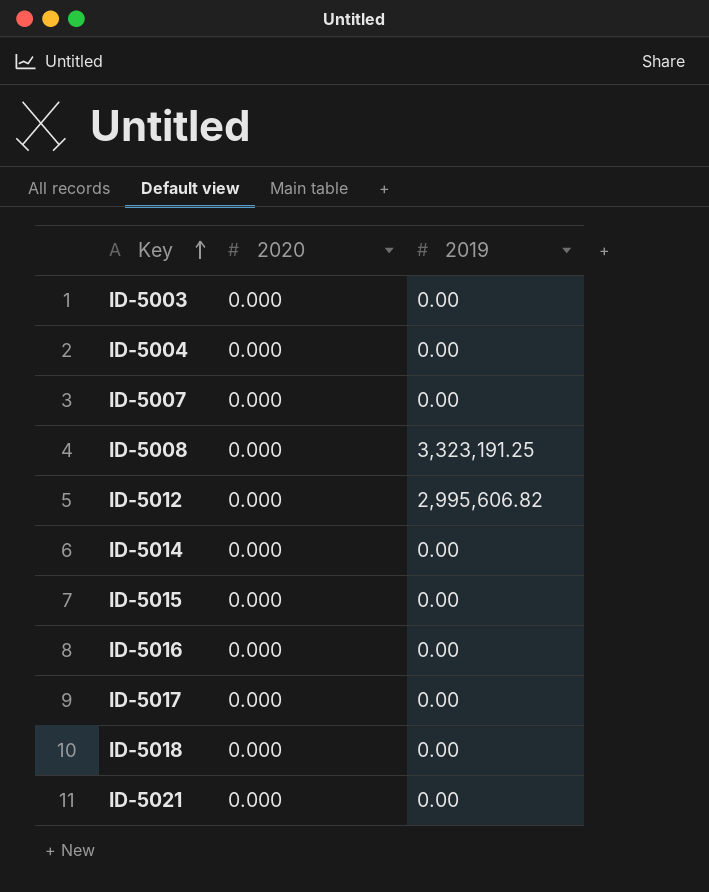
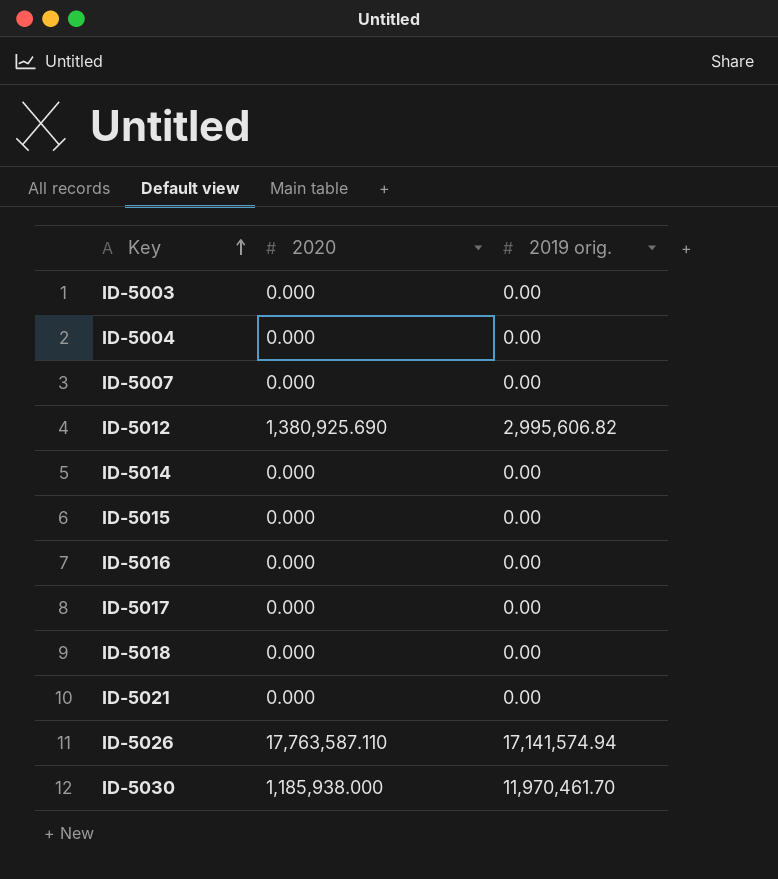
column name: 2019 -> 2019 orig.
row ID-5008: 0.000 | 3,323,191.25 -> none
ID-5012 | 2020: 0.000 -> 1,380,925.690
row ID-5026: none -> 17,763,587.110 | 17,141,574.94
row ID-5030: none -> 1,185,938.000 | 11,970,461.70

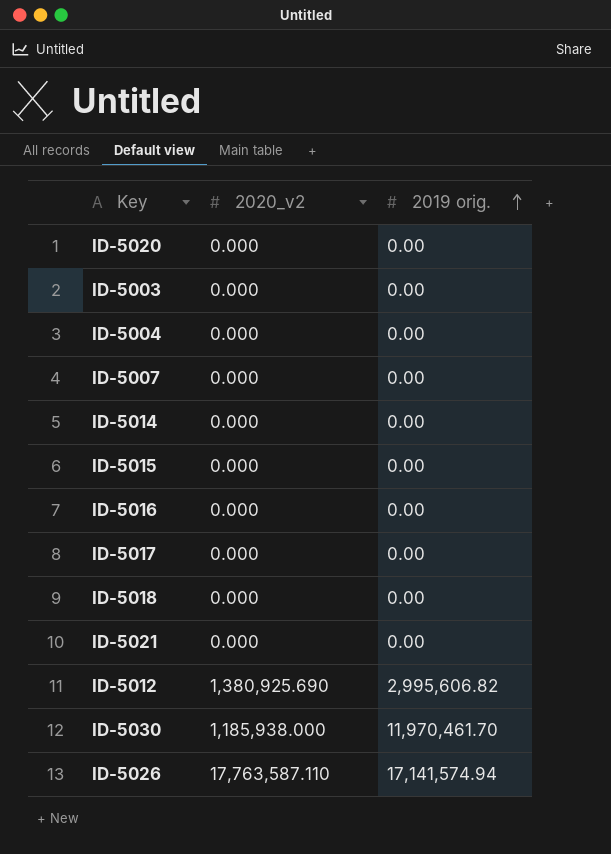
row order: Key ascending -> 2019 orig. ascending
column name: 2020 -> 2020_v2
row ID-5020: none -> 0.000 | 0.00

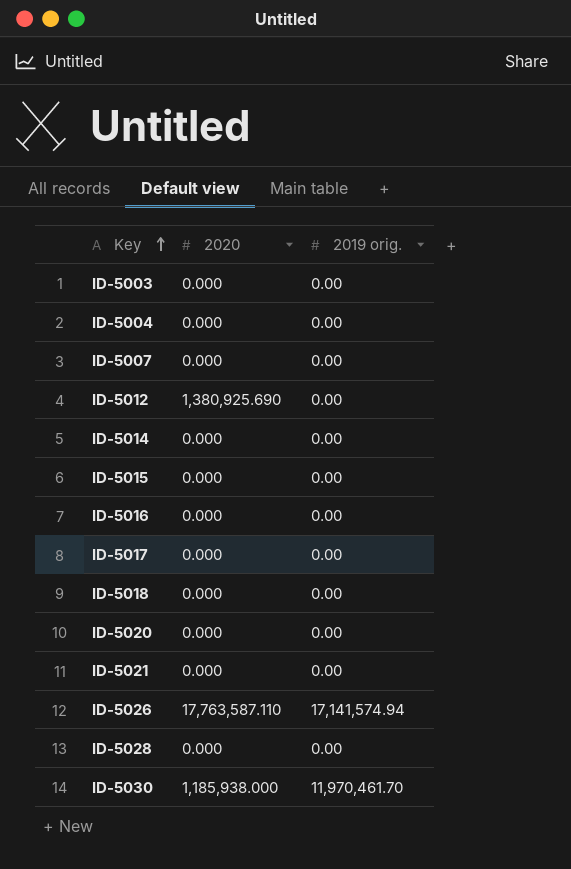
row order: 2019 orig. ascending -> Key ascending
column name: 2020_v2 -> 2020
ID-5012 | 2019 orig.: 2,995,606.82 -> 0.00
row ID-5028: none -> 0.000 | 0.00

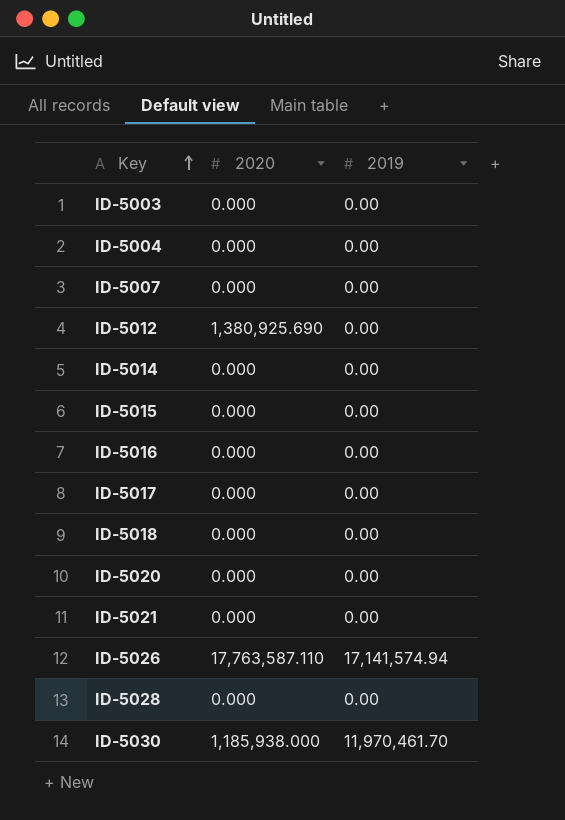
column name: 2019 orig. -> 2019

